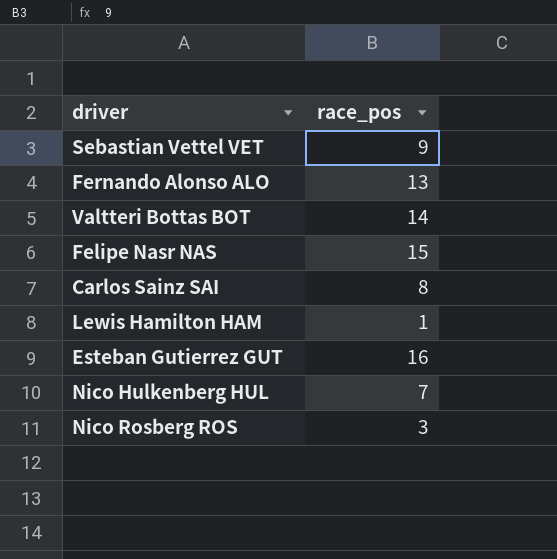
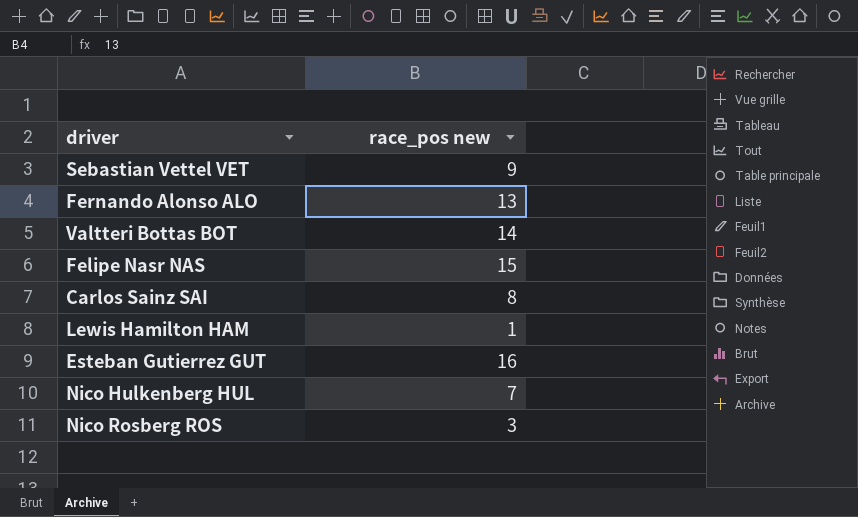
column name: race_pos -> race_pos new

